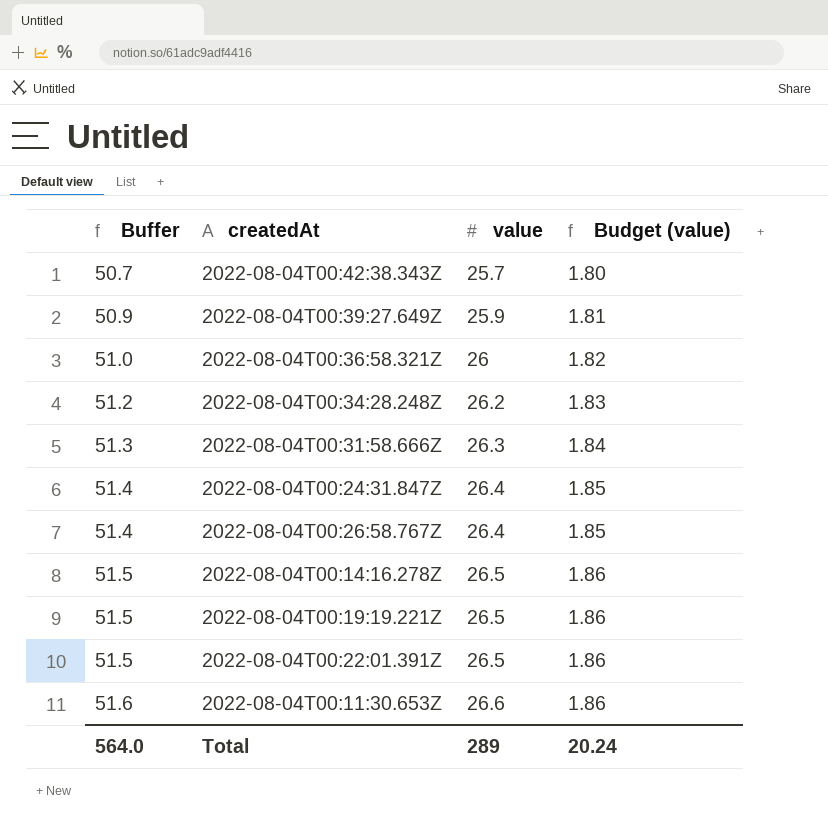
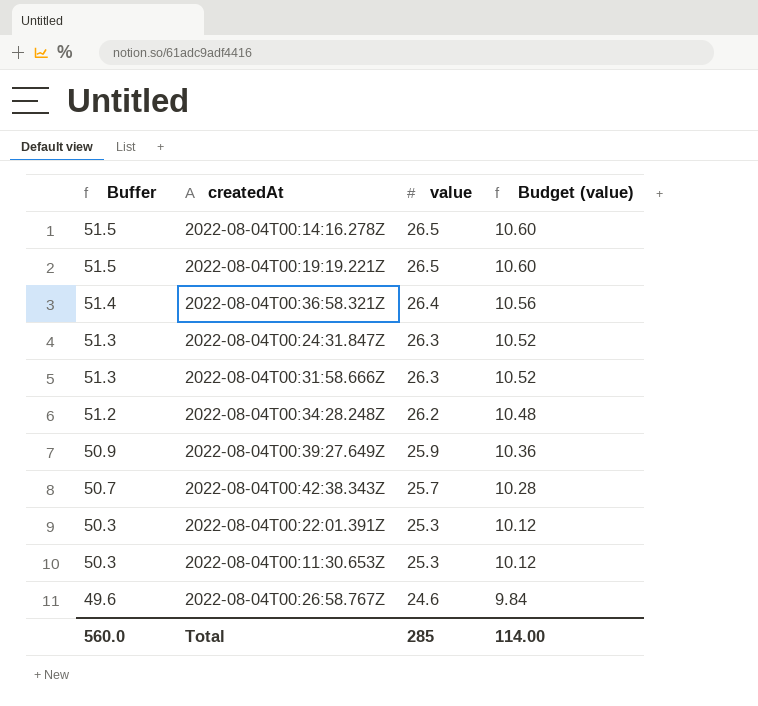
row order: Buffer ascending -> Buffer descending
column Budget (value) | formula: [value] * 0.07 -> [value] * 0.4
2022-08-04T00:36:58.321Z | Buffer: 51.0 -> 51.4
2022-08-04T00:36:58.321Z | value: 26 -> 26.4
2022-08-04T00:24:31.847Z | Buffer: 51.4 -> 51.3
2022-08-04T00:24:31.847Z | value: 26.4 -> 26.3
2022-08-04T00:22:01.391Z | Buffer: 51.5 -> 50.3
2022-08-04T00:22:01.391Z | value: 26.5 -> 25.3
2022-08-04T00:11:30.653Z | Buffer: 51.6 -> 50.3
2022-08-04T00:11:30.653Z | value: 26.6 -> 25.3
2022-08-04T00:26:58.767Z | Buffer: 51.4 -> 49.6
2022-08-04T00:26:58.767Z | value: 26.4 -> 24.6
Total | Buffer: 564.0 -> 560.0
Total | value: 289 -> 285
Total | Budget (value): 20.24 -> 114.00

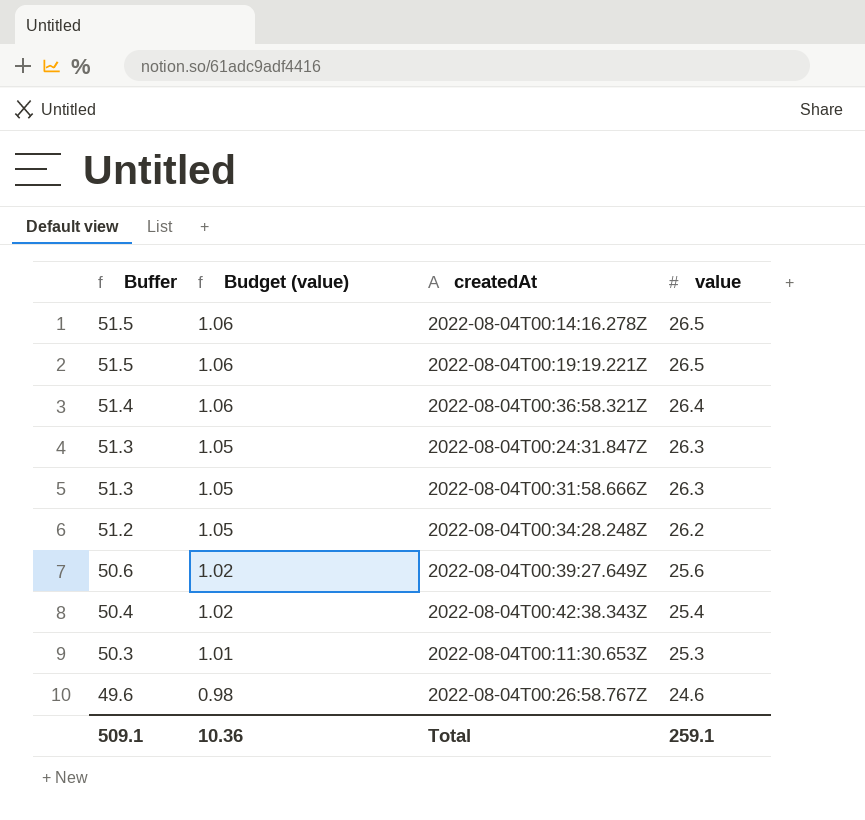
column Budget (value) | formula: [value] * 0.4 -> [value] * 0.04
column Budget (value) | position: 4 -> 2
row 2022-08-04T00:22:01.391Z: 50.3 | 25.3 | 10.12 -> none
2022-08-04T00:39:27.649Z | Buffer: 50.9 -> 50.6
2022-08-04T00:39:27.649Z | value: 25.9 -> 25.6
2022-08-04T00:42:38.343Z | Buffer: 50.7 -> 50.4
2022-08-04T00:42:38.343Z | value: 25.7 -> 25.4
Total | Buffer: 560.0 -> 509.1
Total | Budget (value): 114.00 -> 10.36
Total | value: 285 -> 259.1

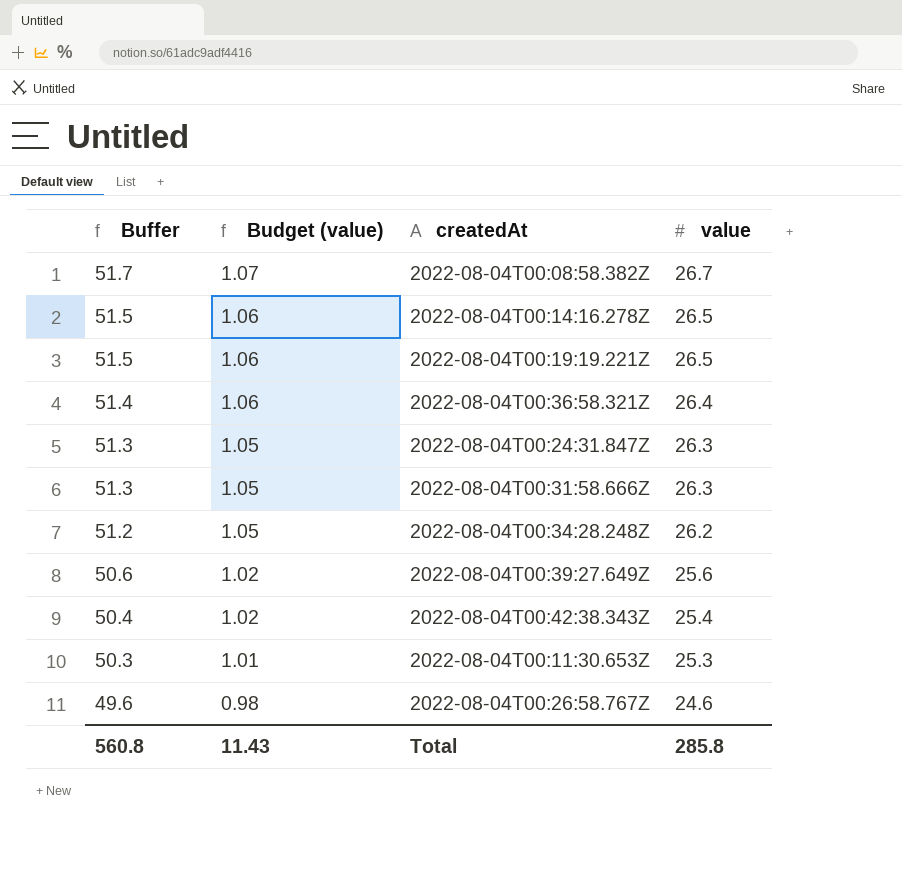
row 2022-08-04T00:08:58.382Z: none -> 51.7 | 1.07 | 26.7
Total | Buffer: 509.1 -> 560.8
Total | Budget (value): 10.36 -> 11.43
Total | value: 259.1 -> 285.8

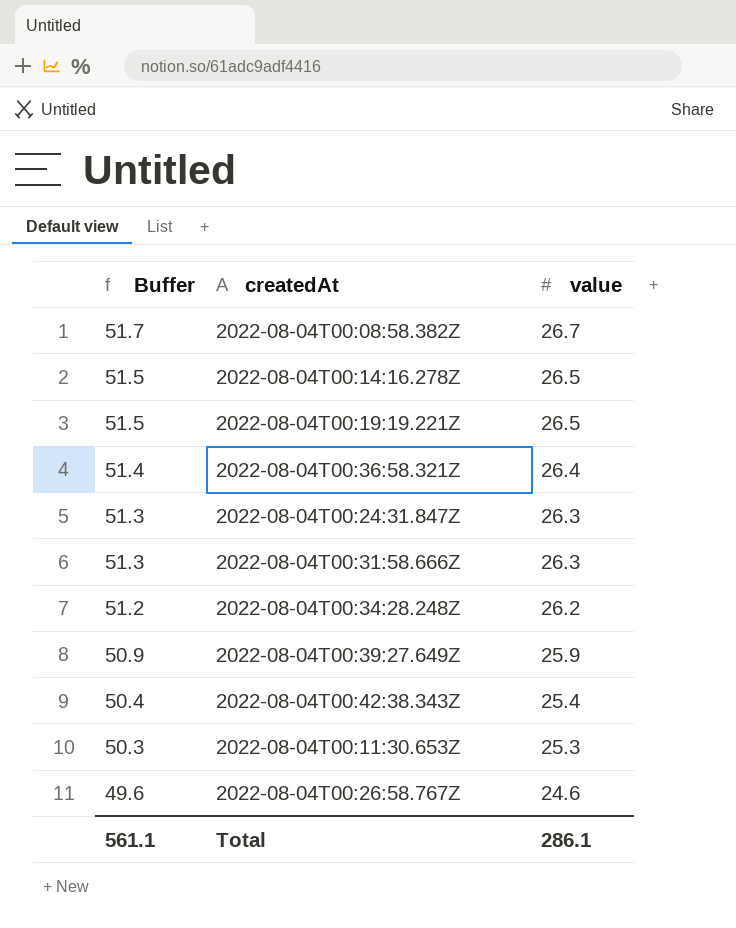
column Budget (value) | formula: [value] * 0.04 -> none
2022-08-04T00:39:27.649Z | Buffer: 50.6 -> 50.9
2022-08-04T00:39:27.649Z | value: 25.6 -> 25.9
Total | Buffer: 560.8 -> 561.1
Total | value: 285.8 -> 286.1

